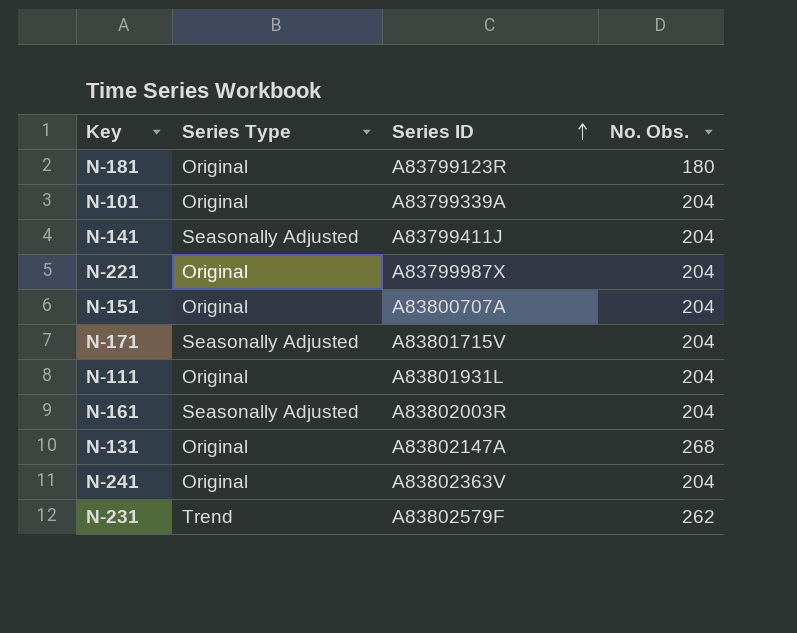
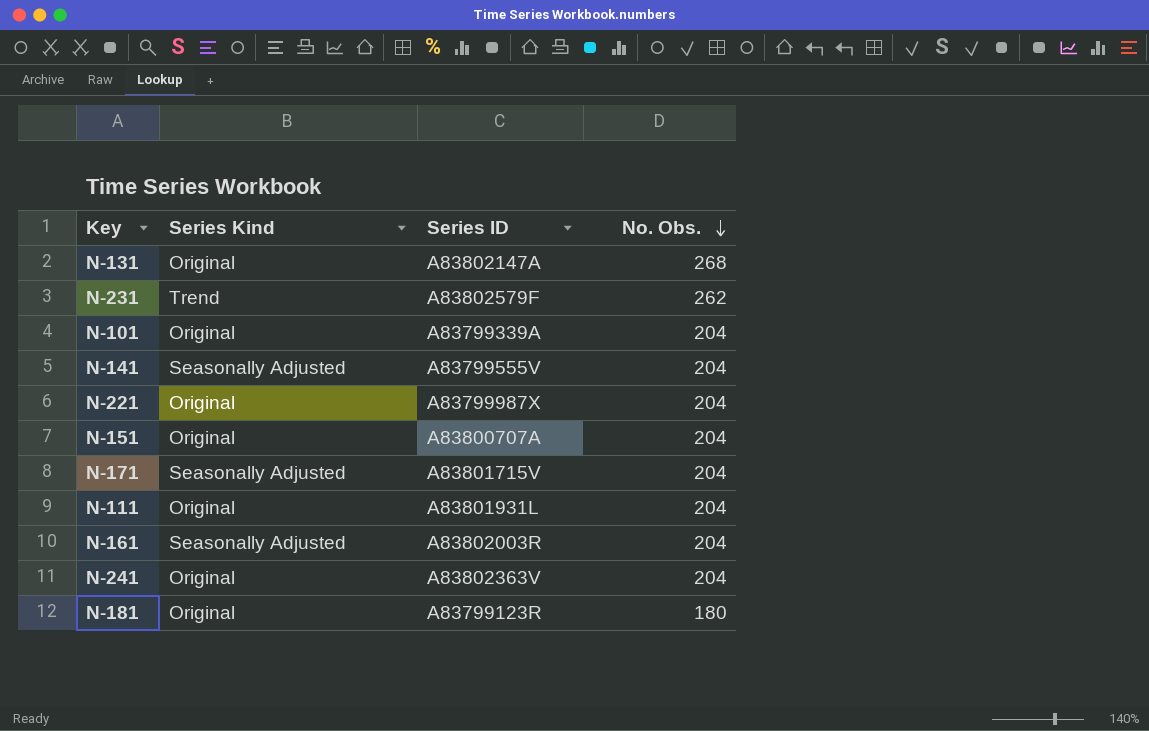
row order: Series ID ascending -> No. Obs. descending
column name: Series Type -> Series Kind
N-141 | Series ID: A83799411J -> A83799555V

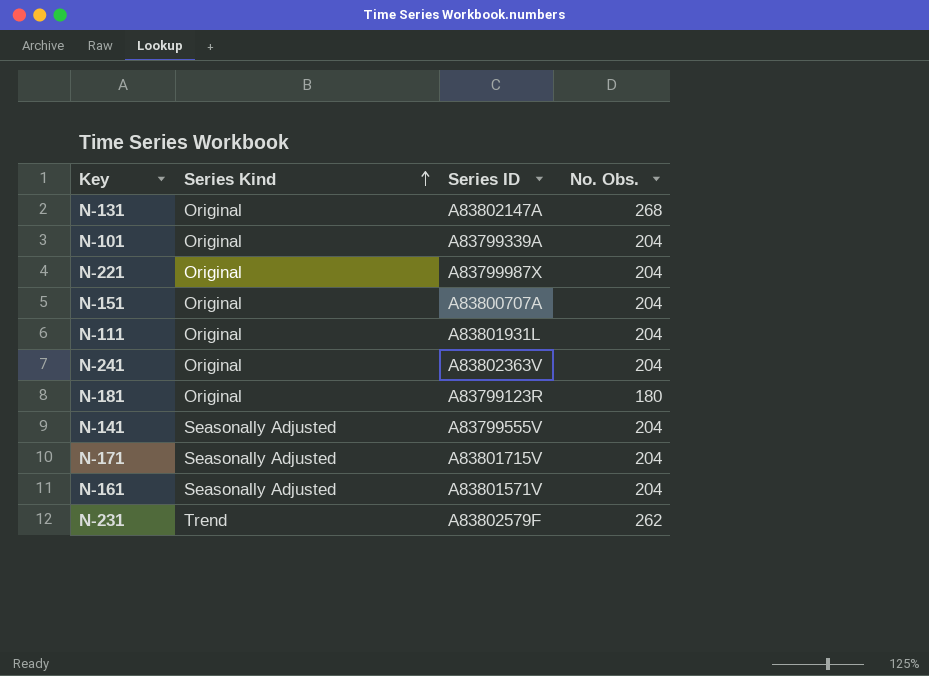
row order: No. Obs. descending -> Series Kind ascending
N-161 | Series ID: A83802003R -> A83801571V

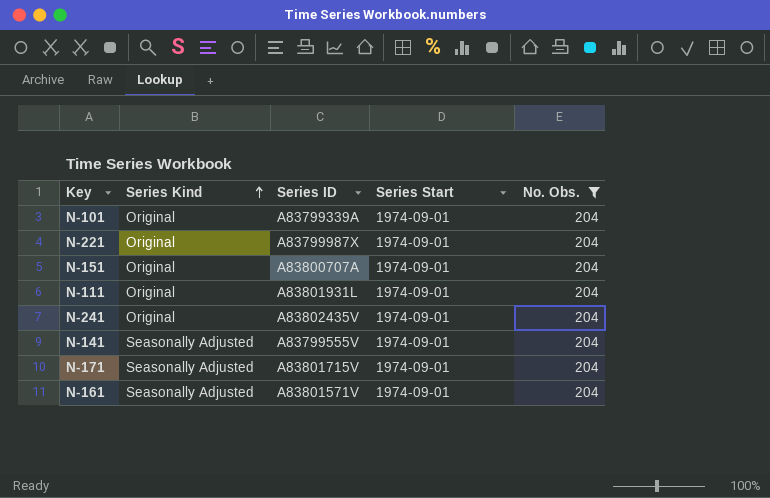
filter: none -> No. Obs. = 204
column Series Start | position: none -> 4
N-241 | Series ID: A83802363V -> A83802435V

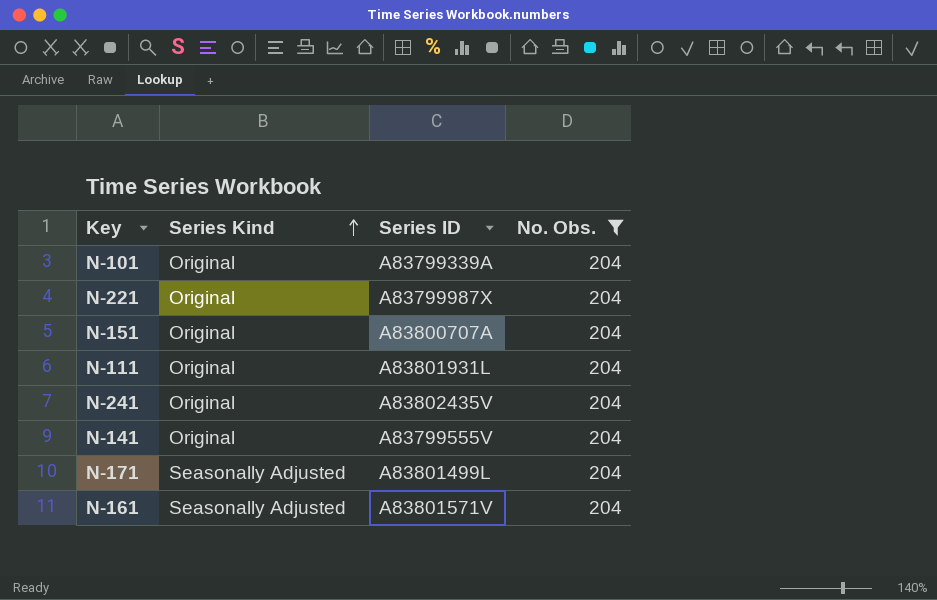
column Series Start | position: 4 -> none
N-141 | Series Kind: Seasonally Adjusted -> Original
N-171 | Series ID: A83801715V -> A83801499L

